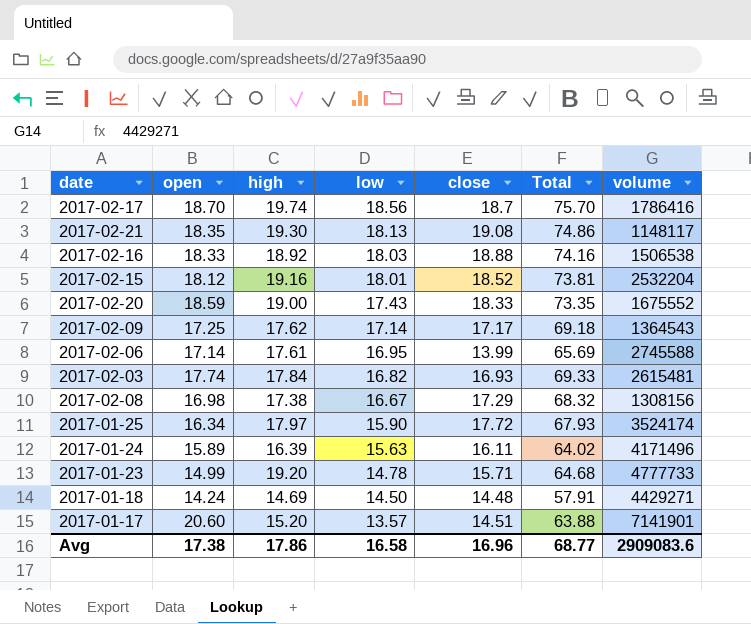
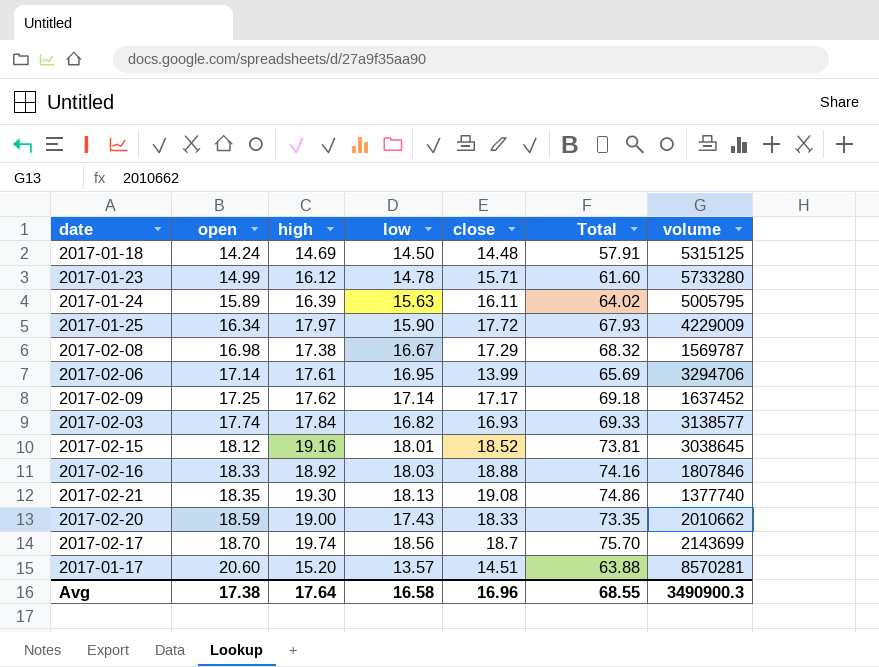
row order: low descending -> open ascending
2017-01-18 | volume: 4429271 -> 5315125
2017-01-23 | high: 19.20 -> 16.12
2017-01-23 | Total: 64.68 -> 61.60
2017-01-23 | volume: 4777733 -> 5733280
2017-01-24 | volume: 4171496 -> 5005795
2017-01-25 | volume: 3524174 -> 4229009
2017-02-08 | volume: 1308156 -> 1569787
2017-02-06 | volume: 2745588 -> 3294706
2017-02-09 | volume: 1364543 -> 1637452
2017-02-03 | volume: 2615481 -> 3138577
2017-02-15 | volume: 2532204 -> 3038645
2017-02-16 | volume: 1506538 -> 1807846
2017-02-21 | volume: 1148117 -> 1377740
2017-02-20 | volume: 1675552 -> 2010662
2017-02-17 | volume: 1786416 -> 2143699
2017-01-17 | volume: 7141901 -> 8570281
Avg | high: 17.86 -> 17.64
Avg | Total: 68.77 -> 68.55
Avg | volume: 2909083.6 -> 3490900.3

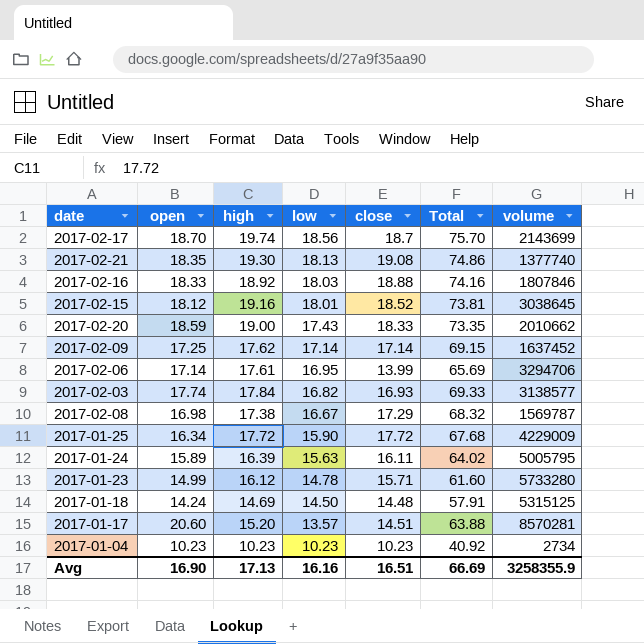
row order: open ascending -> low descending
2017-02-09 | close: 17.17 -> 17.14
2017-02-09 | Total: 69.18 -> 69.15
2017-01-25 | high: 17.97 -> 17.72
2017-01-25 | Total: 67.93 -> 67.68
row 2017-01-04: none -> 10.23 | 10.23 | 10.23 | 10.23 | 40.92 | 2734
Avg | open: 17.38 -> 16.90
Avg | high: 17.64 -> 17.13
Avg | low: 16.58 -> 16.16
Avg | close: 16.96 -> 16.51
Avg | Total: 68.55 -> 66.69
Avg | volume: 3490900.3 -> 3258355.9

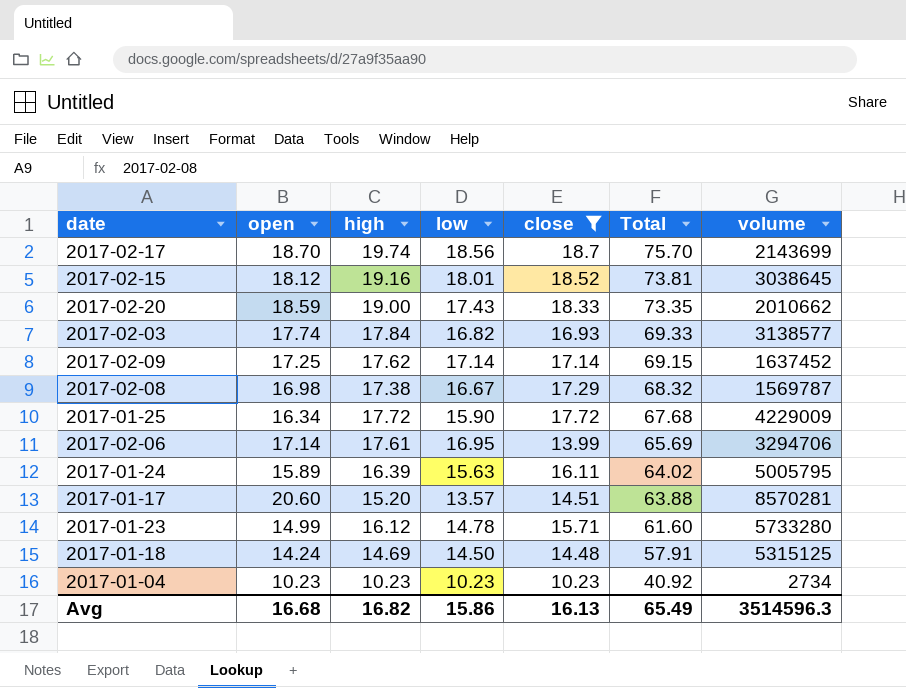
filter: none -> close <= 18.7
row order: low descending -> Total descending
Avg | open: 16.90 -> 16.68
Avg | high: 17.13 -> 16.82
Avg | low: 16.16 -> 15.86
Avg | close: 16.51 -> 16.13
Avg | Total: 66.69 -> 65.49
Avg | volume: 3258355.9 -> 3514596.3

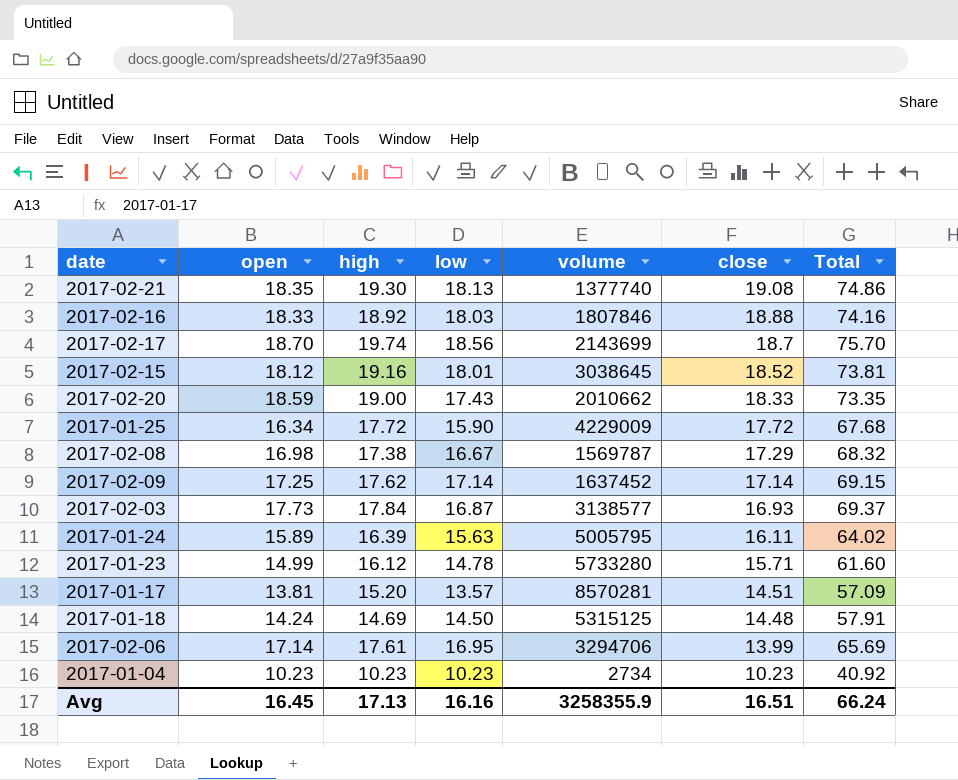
filter: close <= 18.7 -> none
row order: Total descending -> close descending
column volume | position: 7 -> 5
2017-02-03 | open: 17.74 -> 17.73
2017-02-03 | low: 16.82 -> 16.87
2017-02-03 | Total: 69.33 -> 69.37
2017-01-17 | open: 20.60 -> 13.81
2017-01-17 | Total: 63.88 -> 57.09
Avg | open: 16.68 -> 16.45
Avg | high: 16.82 -> 17.13
Avg | low: 15.86 -> 16.16
Avg | volume: 3514596.3 -> 3258355.9
Avg | close: 16.13 -> 16.51
Avg | Total: 65.49 -> 66.24

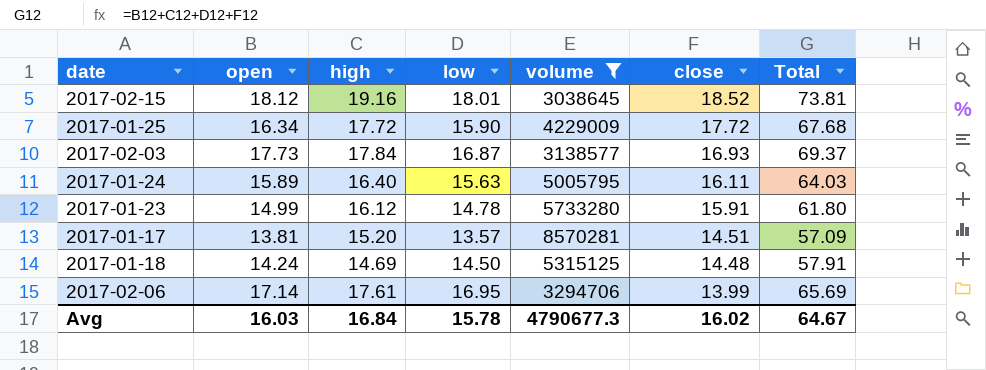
filter: none -> volume >= 3038645
2017-01-24 | high: 16.39 -> 16.40
2017-01-24 | Total: 64.02 -> 64.03
2017-01-23 | close: 15.71 -> 15.91
2017-01-23 | Total: 61.60 -> 61.80
Avg | open: 16.45 -> 16.03
Avg | high: 17.13 -> 16.84
Avg | low: 16.16 -> 15.78
Avg | volume: 3258355.9 -> 4790677.3
Avg | close: 16.51 -> 16.02
Avg | Total: 66.24 -> 64.67

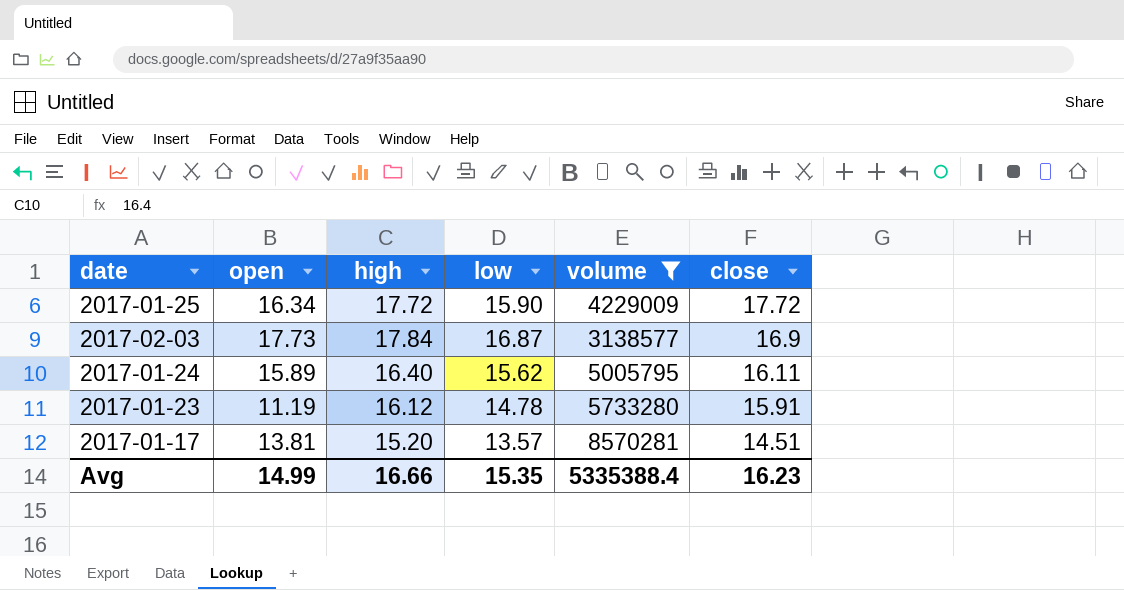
column Total | formula: [open] + [high] + [low] + [close] -> none
row 2017-02-15: 18.12 | 19.16 | 18.01 | 3038645 | 18.52 | 73.81 -> none
row 2017-01-18: 14.24 | 14.69 | 14.50 | 5315125 | 14.48 | 57.91 -> none
row 2017-02-06: 17.14 | 17.61 | 16.95 | 3294706 | 13.99 | 65.69 -> none
2017-02-03 | close: 16.93 -> 16.9
2017-01-24 | low: 15.63 -> 15.62
2017-01-23 | open: 14.99 -> 11.19
Avg | open: 16.03 -> 14.99
Avg | high: 16.84 -> 16.66
Avg | low: 15.78 -> 15.35
Avg | volume: 4790677.3 -> 5335388.4
Avg | close: 16.02 -> 16.23

